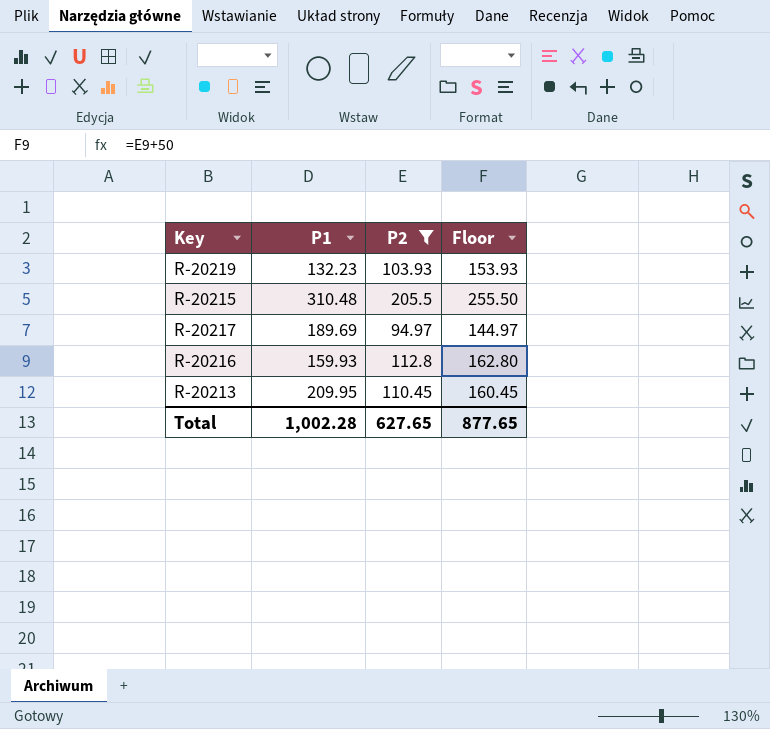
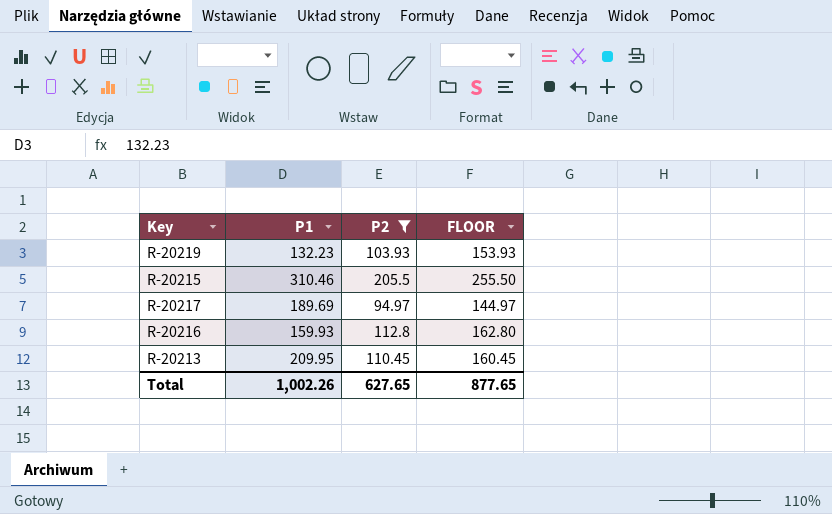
column name: Floor -> FLOOR
R-20215 | P1: 310.48 -> 310.46
Total | P1: 1,002.28 -> 1,002.26

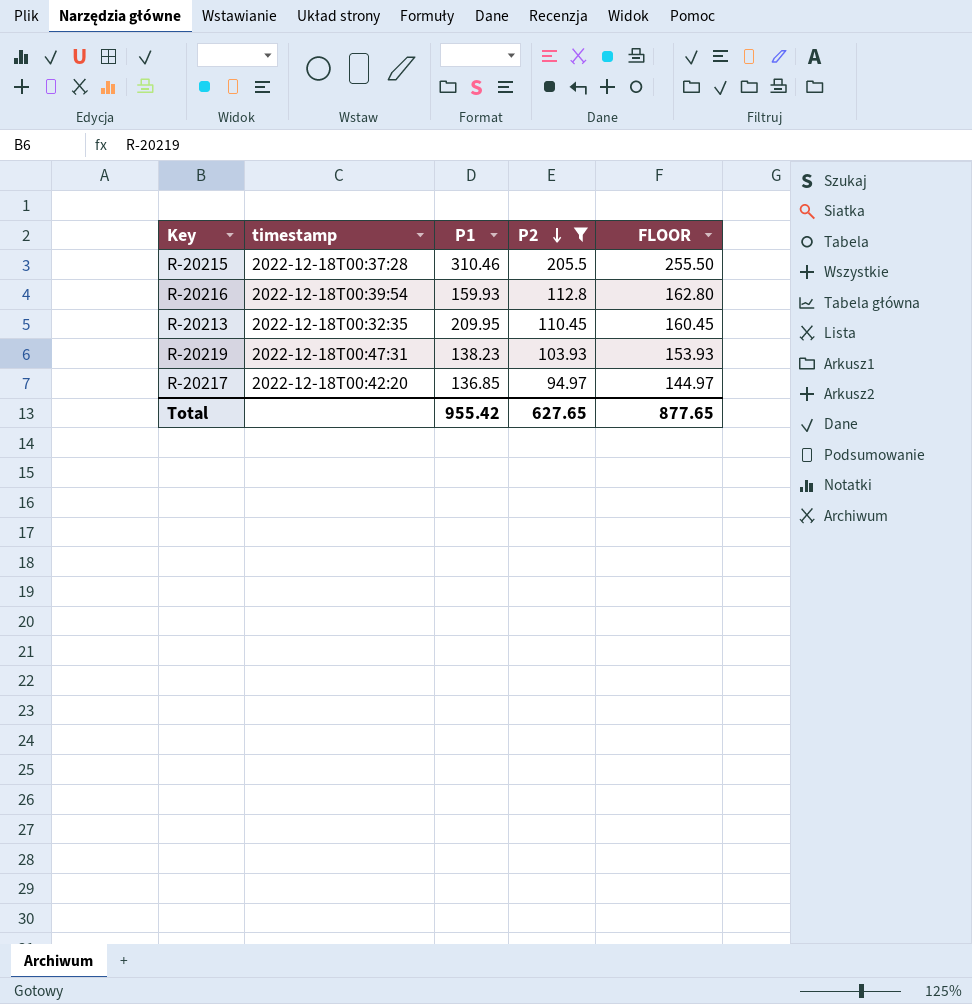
row order: none -> P2 descending
column timestamp | position: none -> 2
R-20219 | P1: 132.23 -> 138.23
R-20217 | P1: 189.69 -> 136.85
Total | P1: 1,002.26 -> 955.42

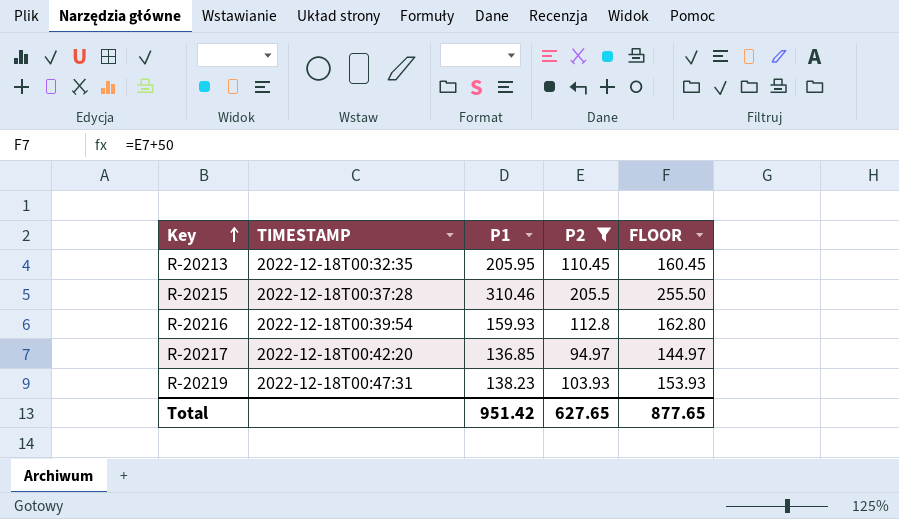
row order: P2 descending -> Key ascending
column name: timestamp -> TIMESTAMP
R-20213 | P1: 209.95 -> 205.95
Total | P1: 955.42 -> 951.42

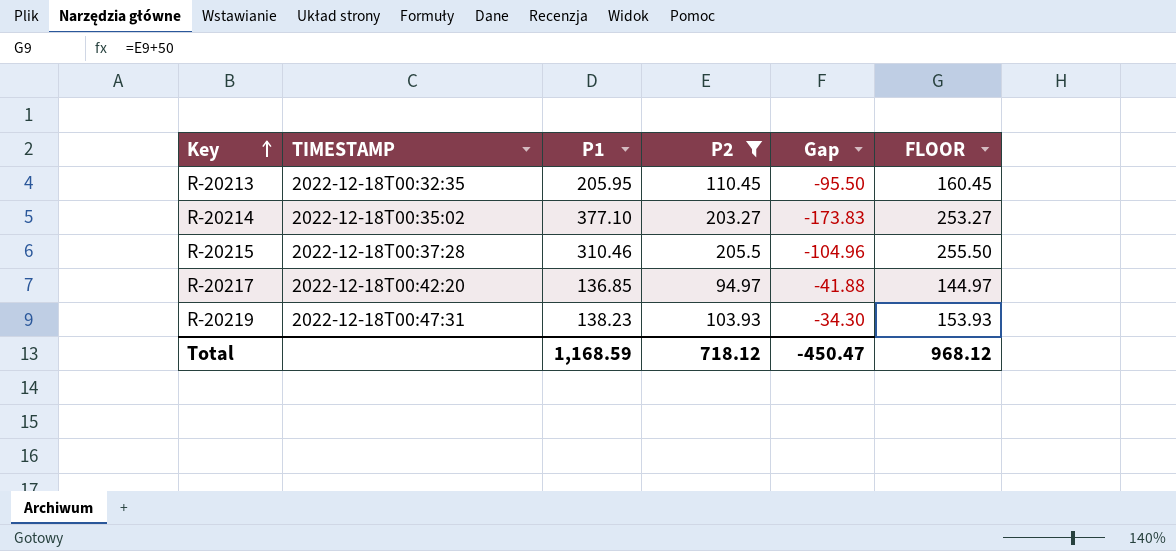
column Gap | formula: none -> [P2] - [P1]
row R-20216: 2022-12-18T00:39:54 | 159.93 | 112.8 | 162.80 -> none
row R-20214: none -> 2022-12-18T00:35:02 | 377.10 | 203.27 | -173.83 | 253.27
Total | P1: 951.42 -> 1,168.59
Total | P2: 627.65 -> 718.12
Total | FLOOR: 877.65 -> 968.12

